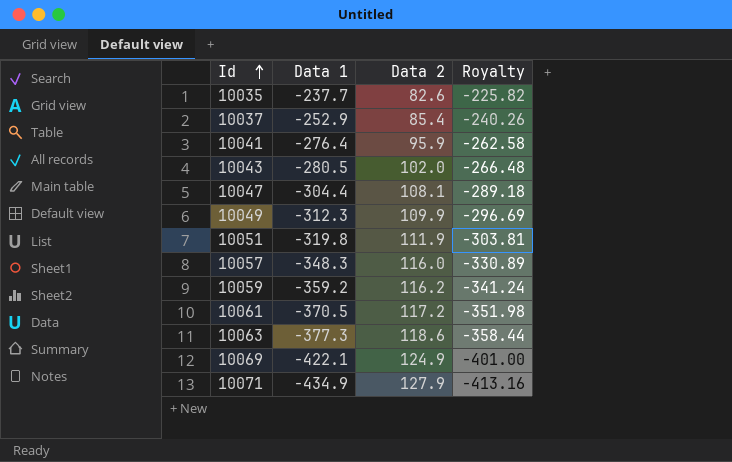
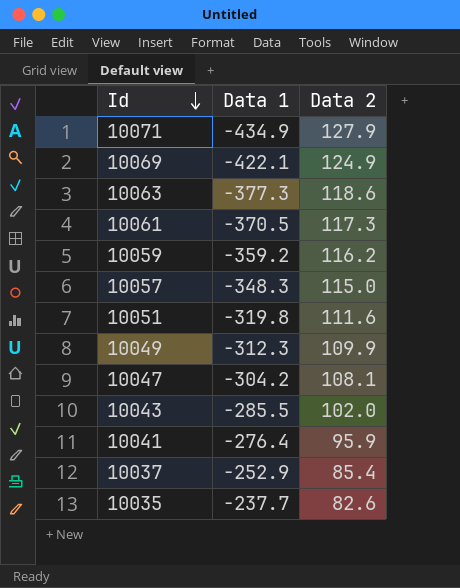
row order: Id ascending -> Id descending
column Royalty | formula: [Data 1] * 0.95 -> none
10061 | Data 2: 117.2 -> 117.3
10057 | Data 2: 116.0 -> 115.0
10051 | Data 2: 111.9 -> 111.6
10047 | Data 1: -304.4 -> -304.2
10043 | Data 1: -280.5 -> -285.5

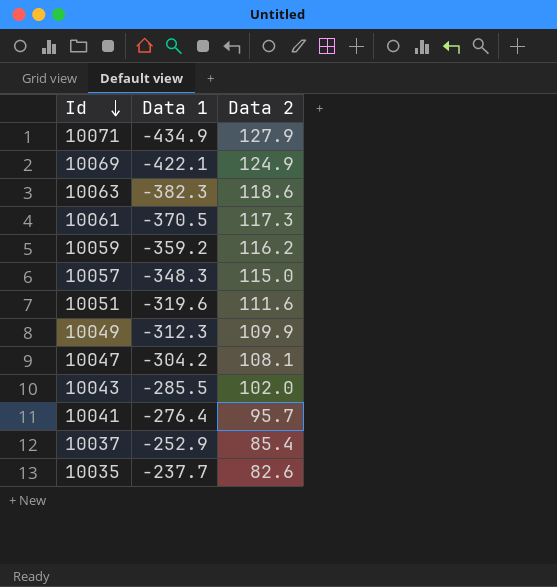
10063 | Data 1: -377.3 -> -382.3
10051 | Data 1: -319.8 -> -319.6
10041 | Data 2: 95.9 -> 95.7

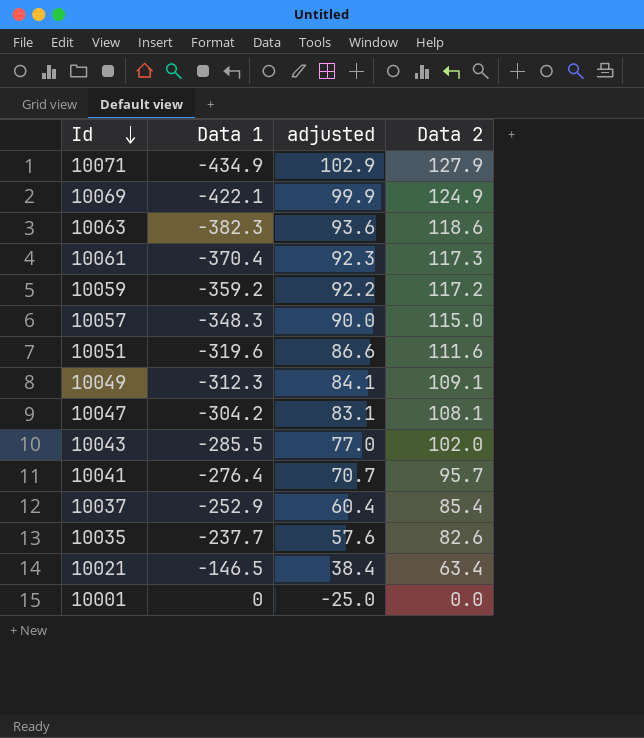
column adjusted | formula: none -> [Data 2] - 25
10061 | Data 1: -370.5 -> -370.4
10059 | Data 2: 116.2 -> 117.2
10049 | Data 2: 109.9 -> 109.1
row 10021: none -> -146.5 | 38.4 | 63.4
row 10001: none -> 0 | -25.0 | 0.0

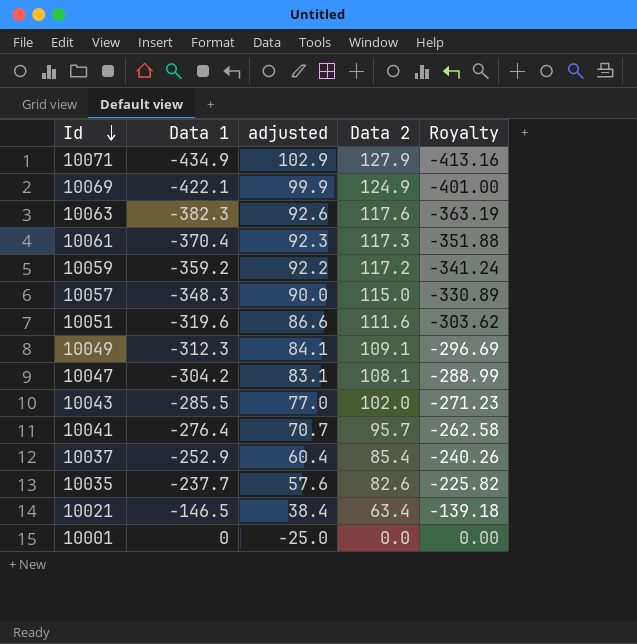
column Royalty | formula: none -> [Data 1] * 0.95
10063 | adjusted: 93.6 -> 92.6
10063 | Data 2: 118.6 -> 117.6

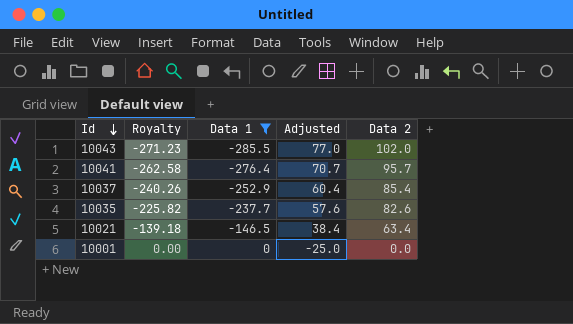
filter: none -> Data 1 >= -285.5
column Royalty | position: 5 -> 2
column name: adjusted -> Adjusted

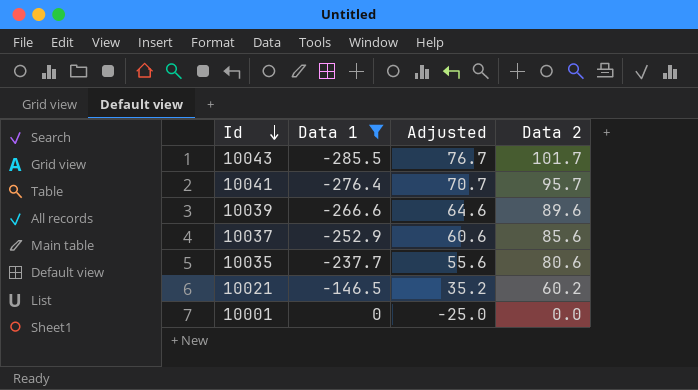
column Royalty | formula: [Data 1] * 0.95 -> none
10043 | Adjusted: 77.0 -> 76.7
10043 | Data 2: 102.0 -> 101.7
row 10039: none -> -266.6 | 64.6 | 89.6
10037 | Adjusted: 60.4 -> 60.6
10037 | Data 2: 85.4 -> 85.6
10035 | Adjusted: 57.6 -> 55.6
10035 | Data 2: 82.6 -> 80.6
10021 | Adjusted: 38.4 -> 35.2
10021 | Data 2: 63.4 -> 60.2

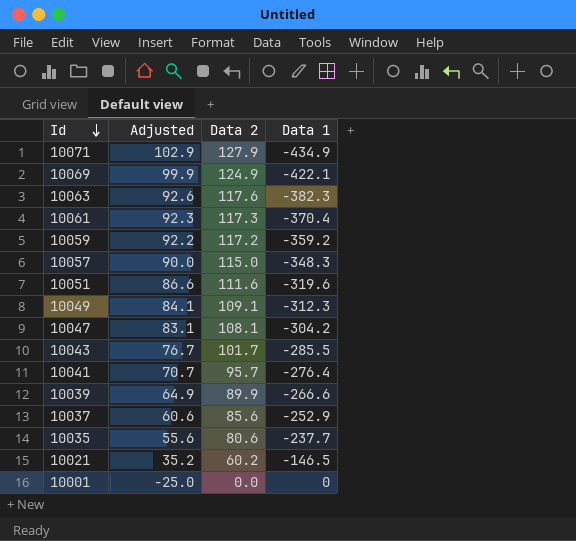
filter: Data 1 >= -285.5 -> none
column Data 1 | position: 2 -> 4
10039 | Adjusted: 64.6 -> 64.9
10039 | Data 2: 89.6 -> 89.9

